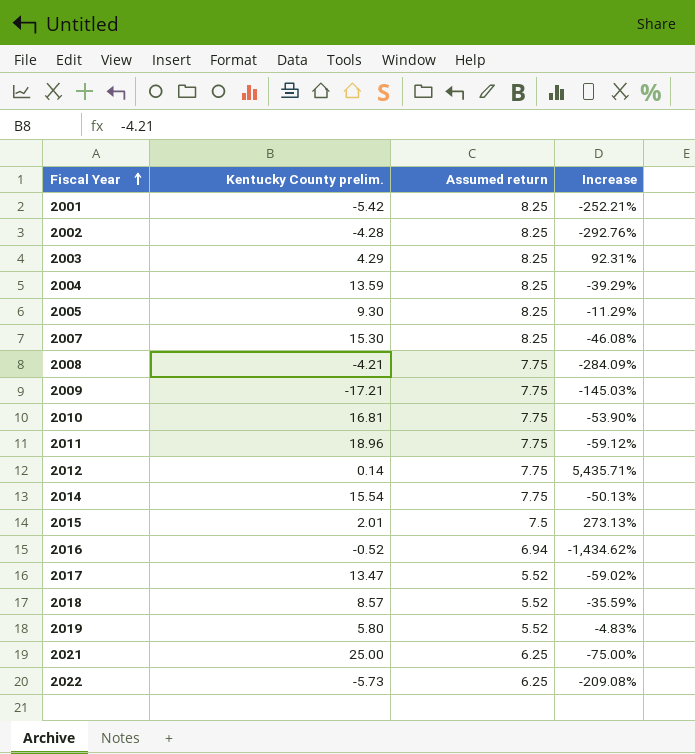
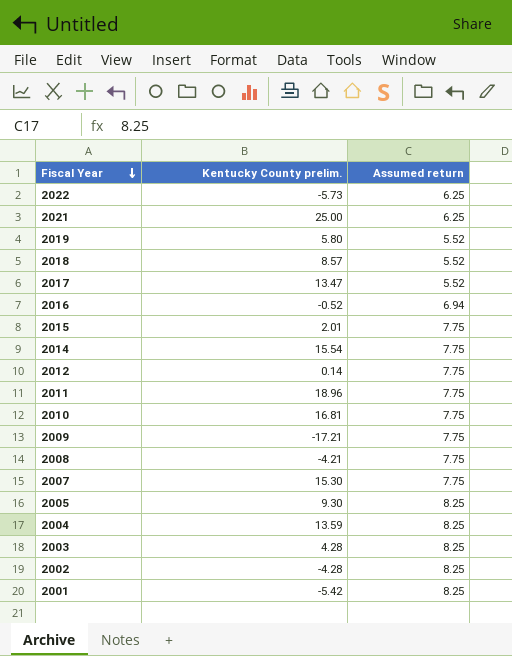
row order: Fiscal Year ascending -> Fiscal Year descending
column Increase | formula: ([Assumed return] - [Kentucky County prelim.]) / [Kentucky County prelim.] -> none
2015 | Assumed return: 7.5 -> 7.75
2007 | Assumed return: 8.25 -> 7.75
2003 | Kentucky County prelim.: 4.29 -> 4.28

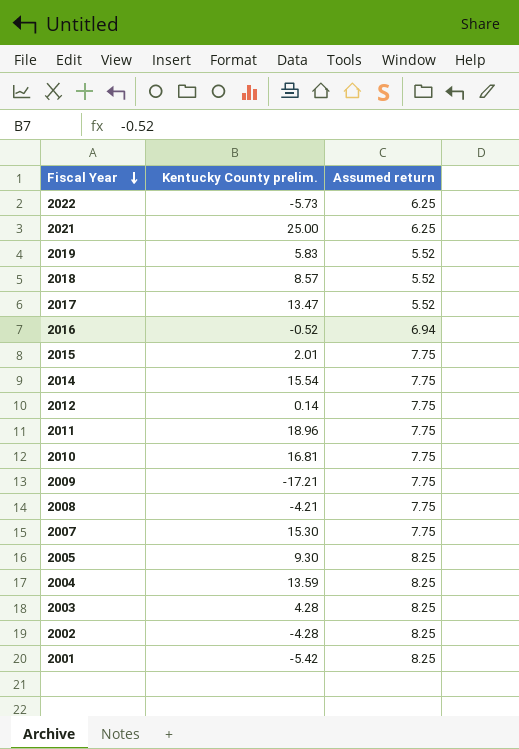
2019 | Kentucky County prelim.: 5.80 -> 5.83

